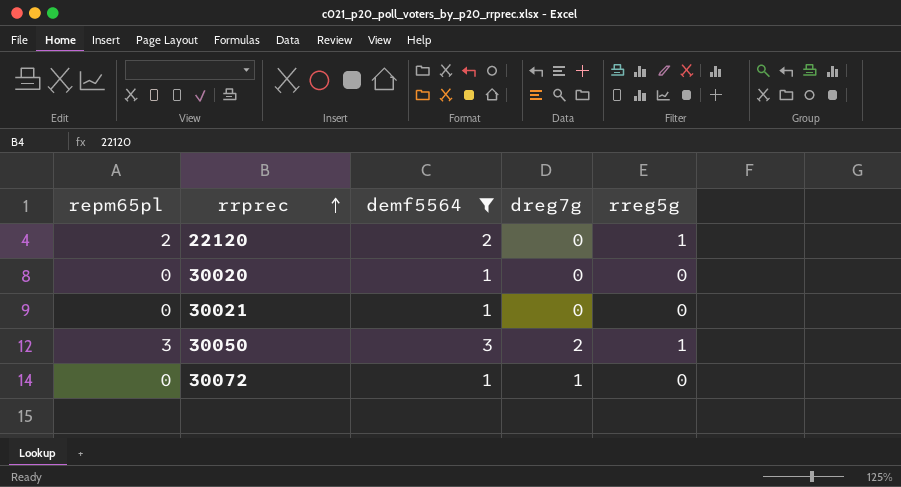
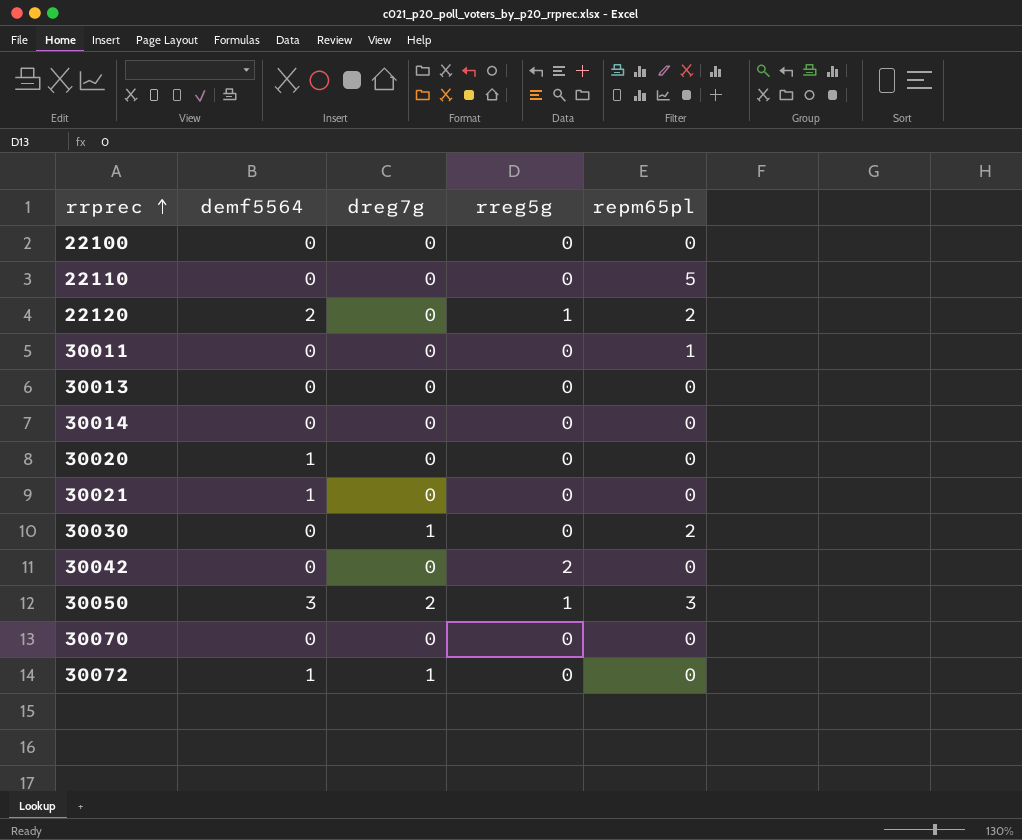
filter: demf5564 != 0 -> none
column repm65pl | position: 1 -> 5

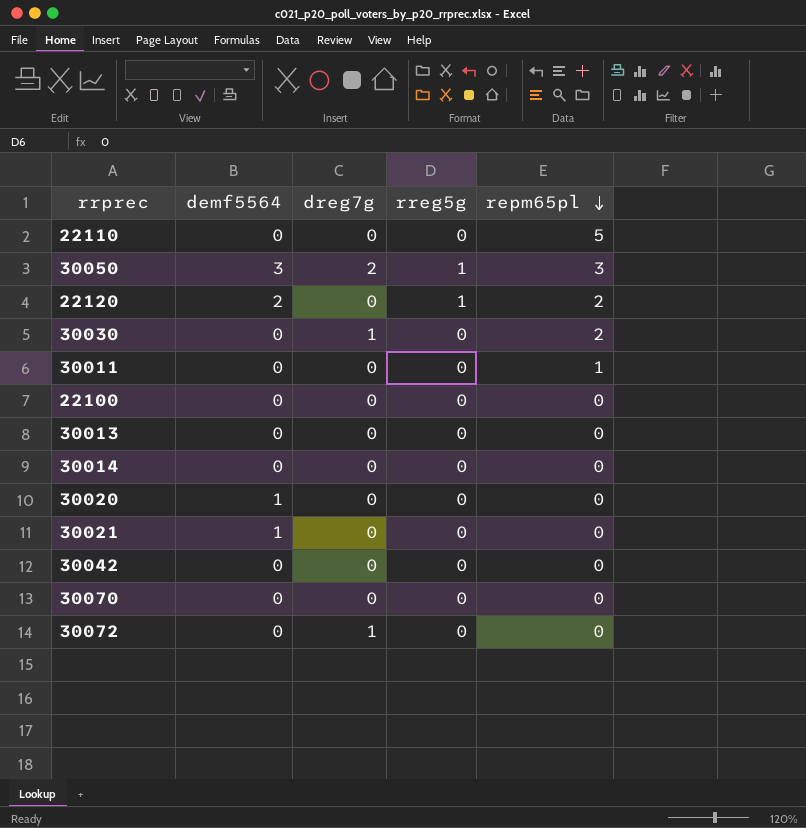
row order: rrprec ascending -> repm65pl descending
30042 | rreg5g: 2 -> 0
30072 | demf5564: 1 -> 0

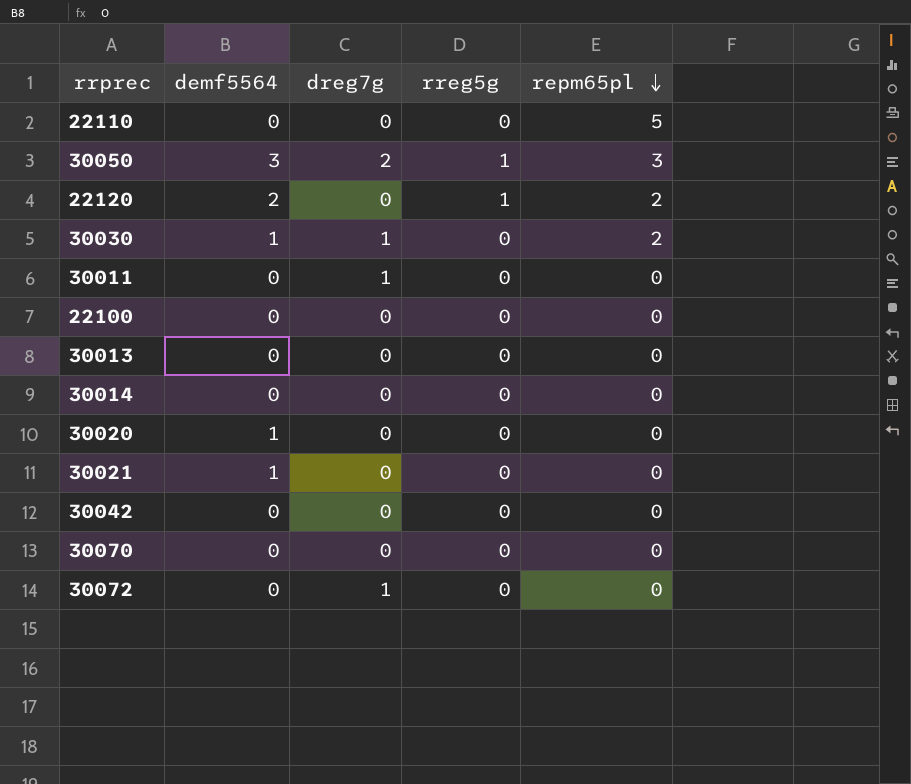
30030 | demf5564: 0 -> 1
30011 | dreg7g: 0 -> 1
30011 | repm65pl: 1 -> 0

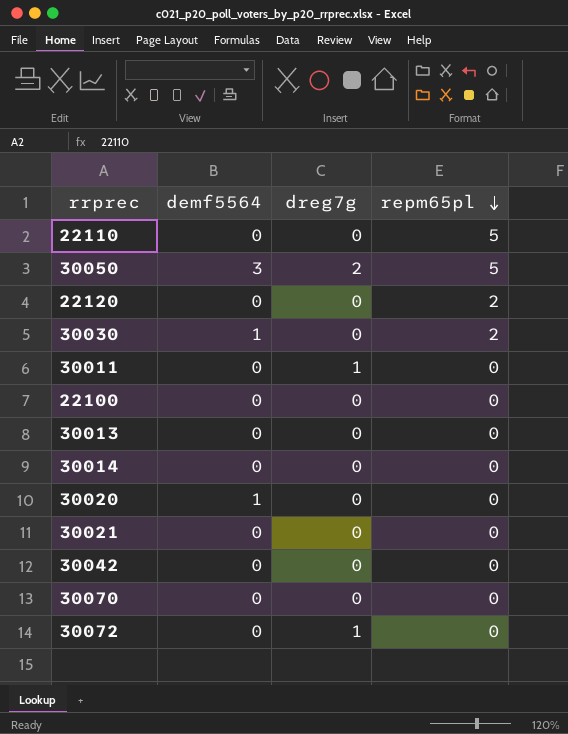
column rreg5g | position: 4 -> none
30050 | repm65pl: 3 -> 5
22120 | demf5564: 2 -> 0
30030 | dreg7g: 1 -> 0
30021 | demf5564: 1 -> 0

